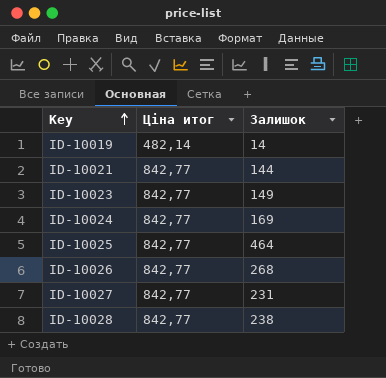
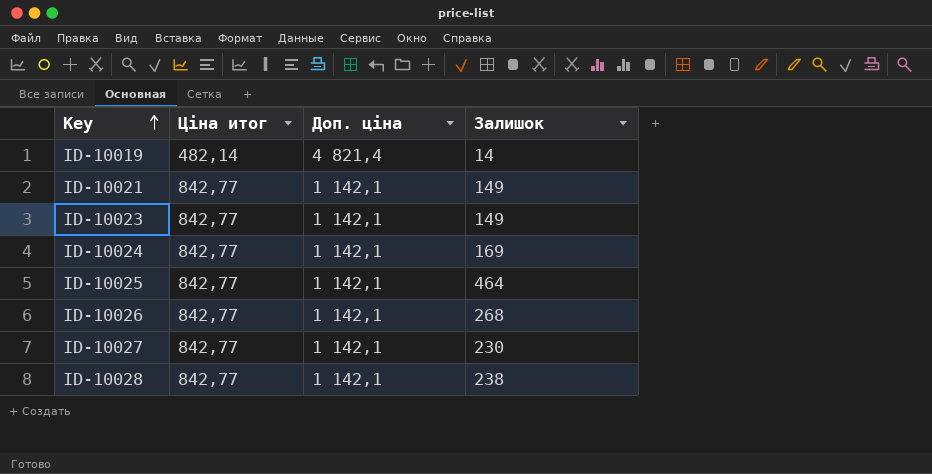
column Доп. ціна | position: none -> 3
ID-10021 | Залишок: 144 -> 149
ID-10027 | Залишок: 231 -> 230

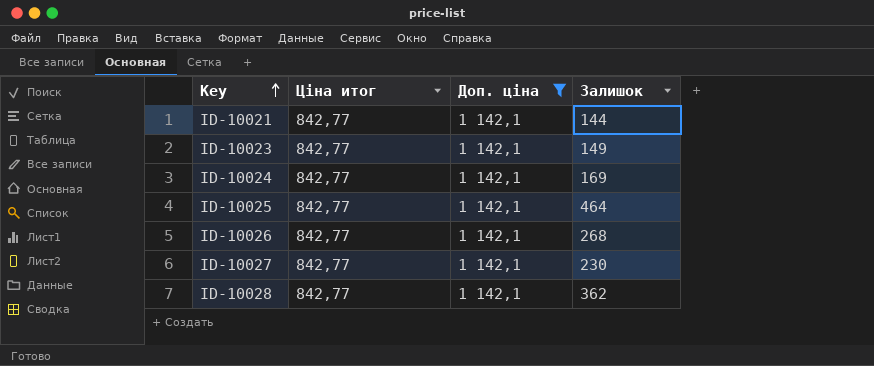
filter: none -> Доп. ціна = 1 142,1
ID-10021 | Залишок: 149 -> 144
ID-10028 | Залишок: 238 -> 362

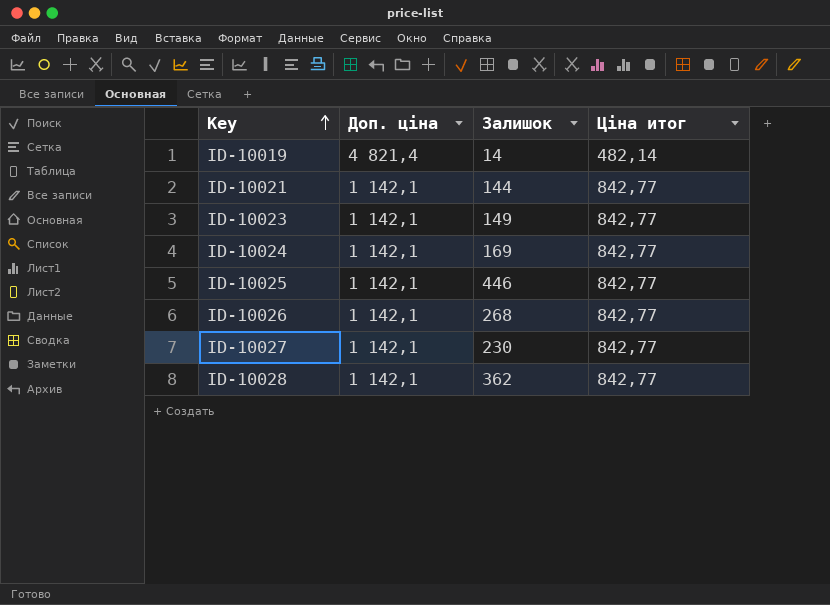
filter: Доп. ціна = 1 142,1 -> none
column Ціна итог | position: 2 -> 4
ID-10025 | Залишок: 464 -> 446

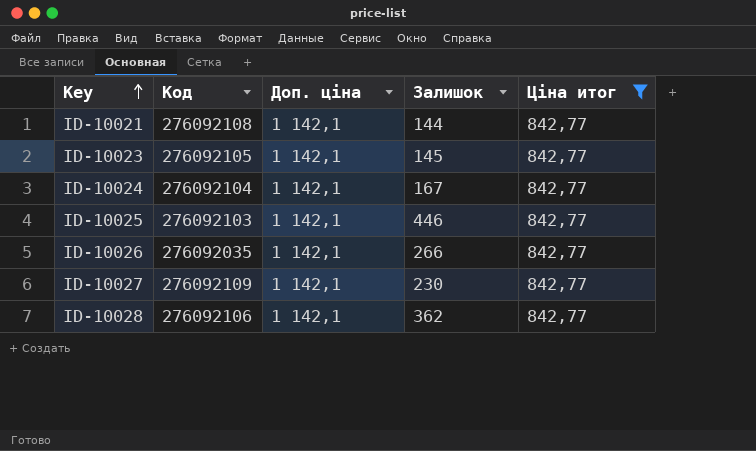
filter: none -> Ціна итог = 842,77
column Код | position: none -> 2
ID-10023 | Залишок: 149 -> 145
ID-10024 | Залишок: 169 -> 167
ID-10026 | Залишок: 268 -> 266

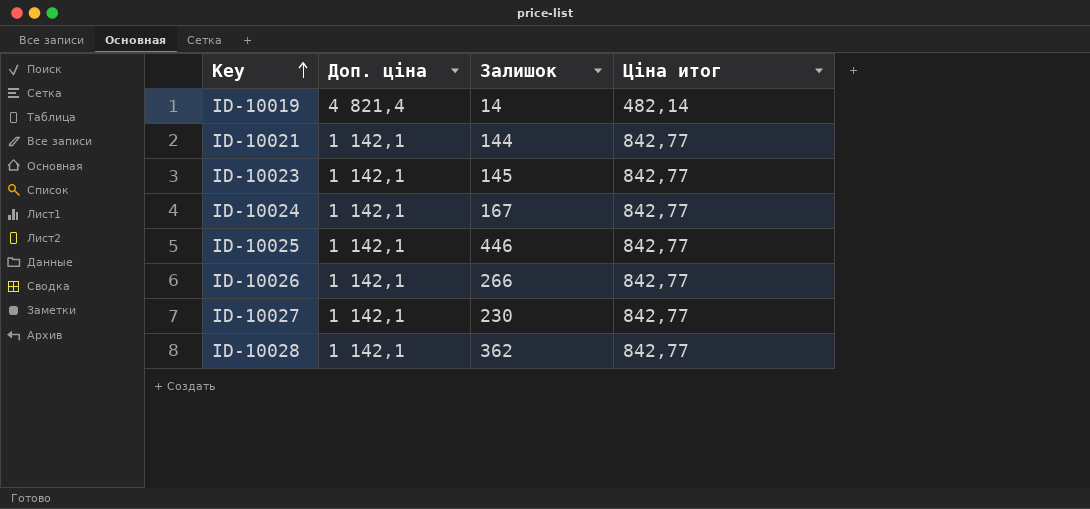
filter: Ціна итог = 842,77 -> none
column Код | position: 2 -> none

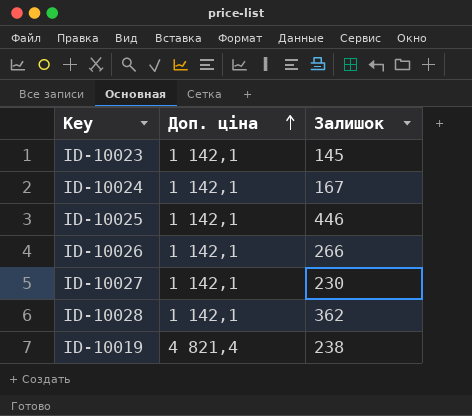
row order: Key ascending -> Доп. ціна ascending
column Ціна итог | position: 4 -> none
row ID-10021: 1 142,1 | 144 | 842,77 -> none
ID-10019 | Залишок: 14 -> 238

